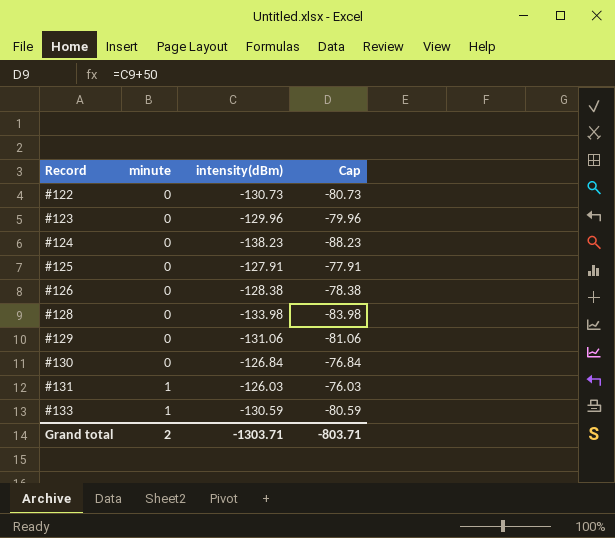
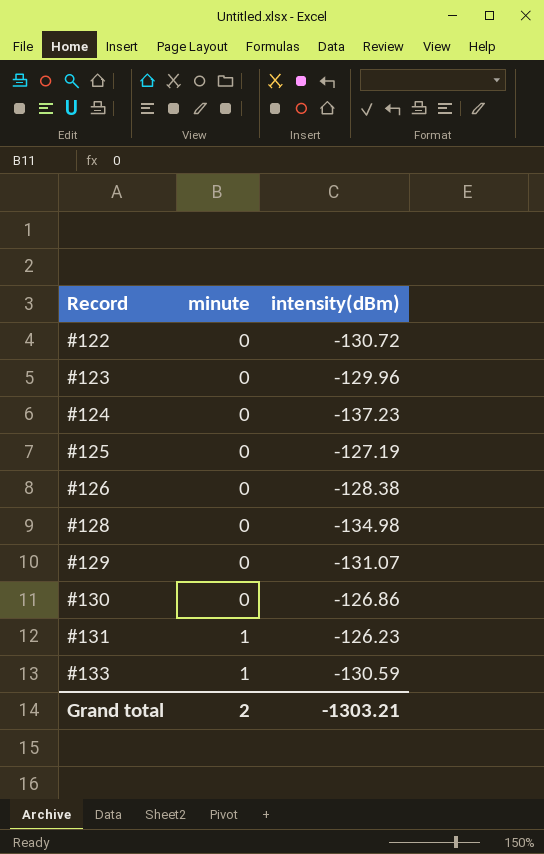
column Cap | formula: [intensity(dBm)] + 50 -> none
#122 | intensity(dBm): -130.73 -> -130.72
#124 | intensity(dBm): -138.23 -> -137.23
#125 | intensity(dBm): -127.91 -> -127.19
#128 | intensity(dBm): -133.98 -> -134.98
#129 | intensity(dBm): -131.06 -> -131.07
#130 | intensity(dBm): -126.84 -> -126.86
#131 | intensity(dBm): -126.03 -> -126.23
Grand total | intensity(dBm): -1303.71 -> -1303.21

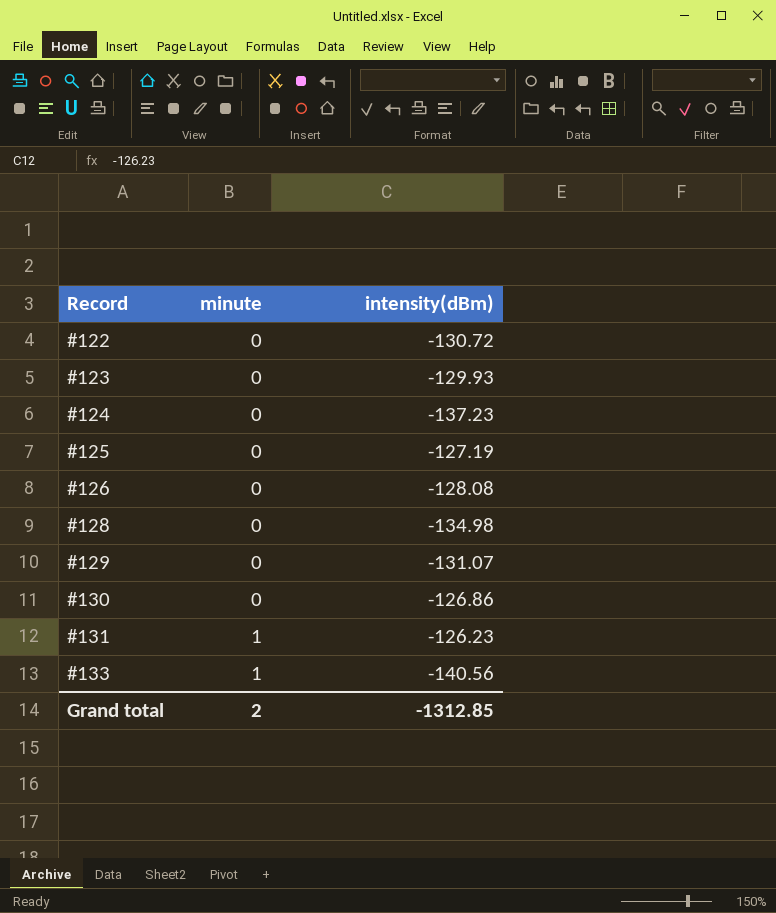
#123 | intensity(dBm): -129.96 -> -129.93
#126 | intensity(dBm): -128.38 -> -128.08
#133 | intensity(dBm): -130.59 -> -140.56
Grand total | intensity(dBm): -1303.21 -> -1312.85

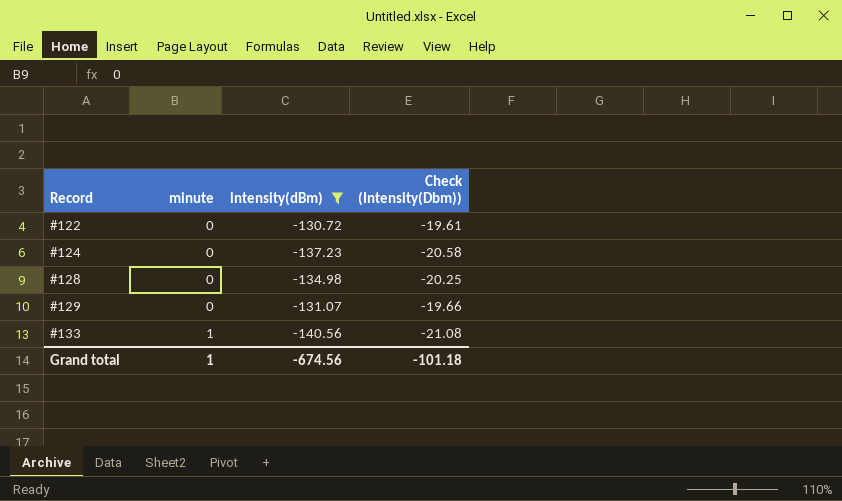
filter: none -> intensity(dBm) <= -130.72
column Check (Intensity(Dbm)) | formula: none -> [intensity(dBm)] * 0.15
Grand total | minute: 2 -> 1
Grand total | intensity(dBm): -1312.85 -> -674.56

